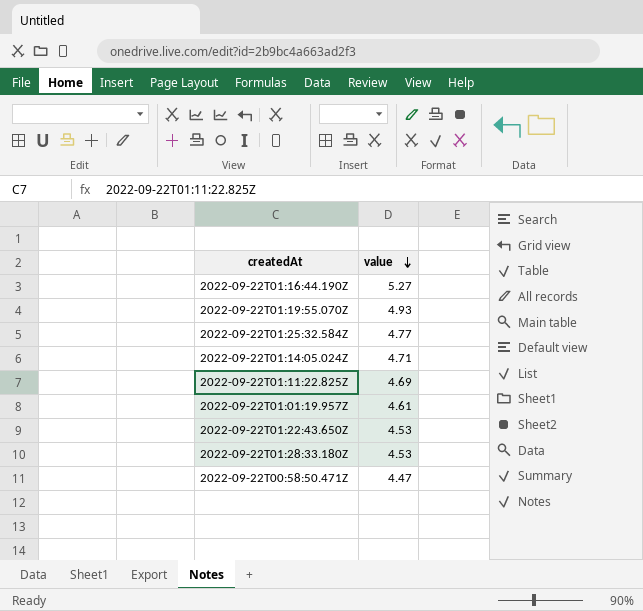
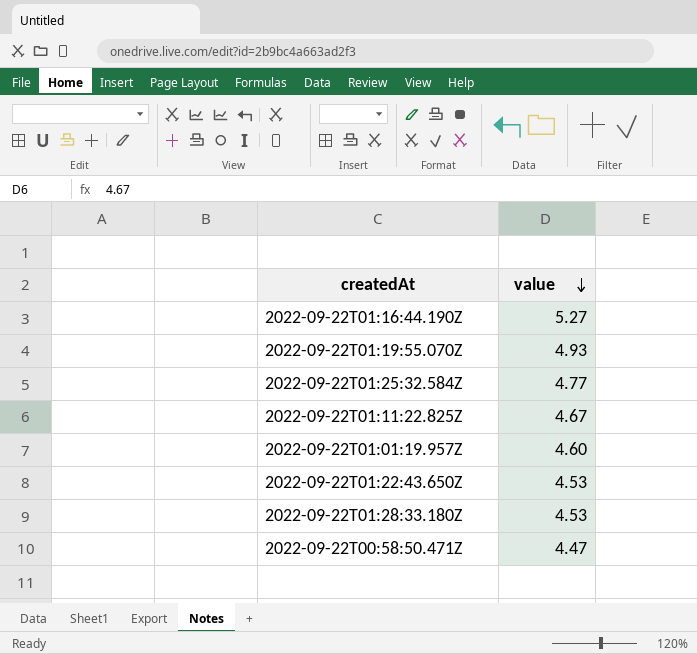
row 2022-09-22T01:14:05.024Z: 4.71 -> none
2022-09-22T01:11:22.825Z | value: 4.69 -> 4.67
2022-09-22T01:01:19.957Z | value: 4.61 -> 4.60

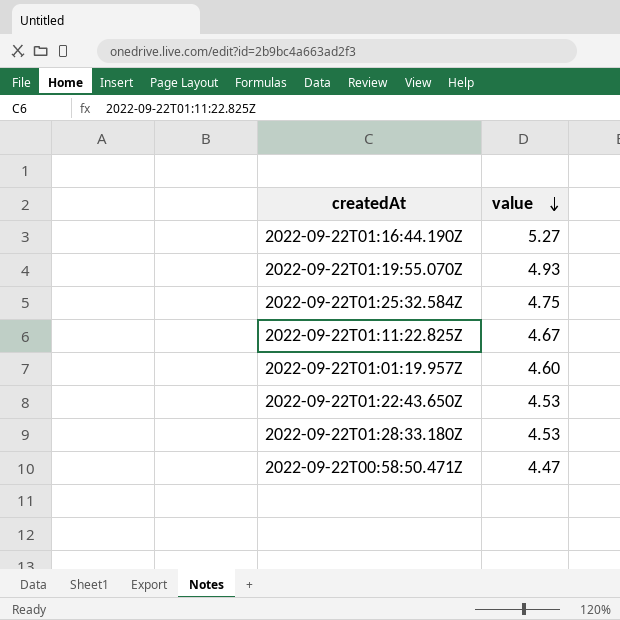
2022-09-22T01:25:32.584Z | value: 4.77 -> 4.75

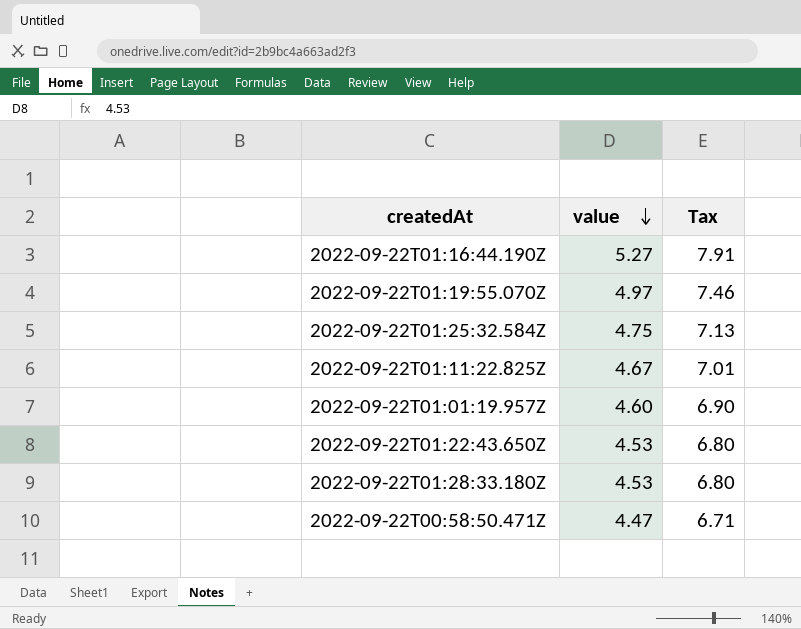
column Tax | formula: none -> [value] * 1.5
2022-09-22T01:19:55.070Z | value: 4.93 -> 4.97

